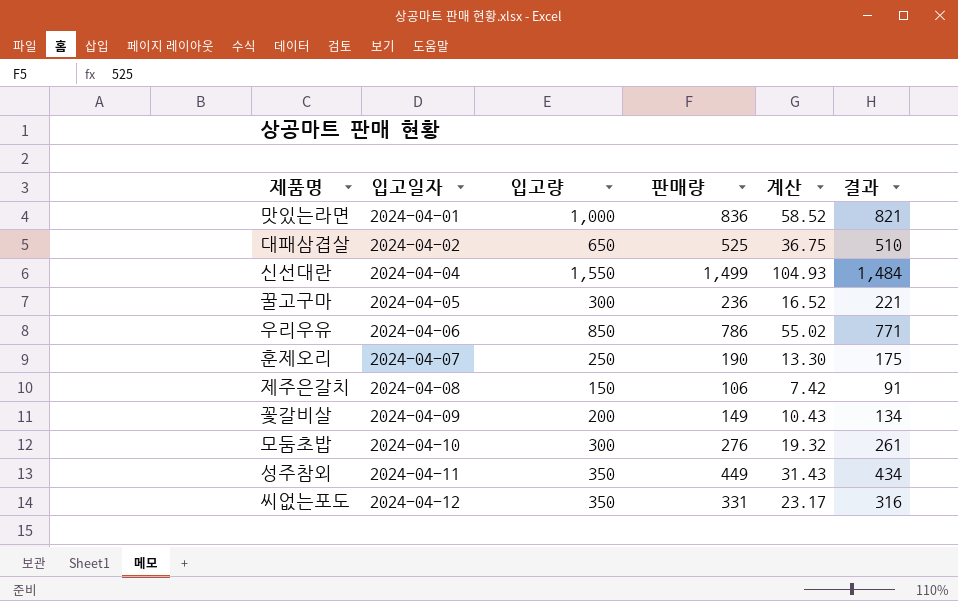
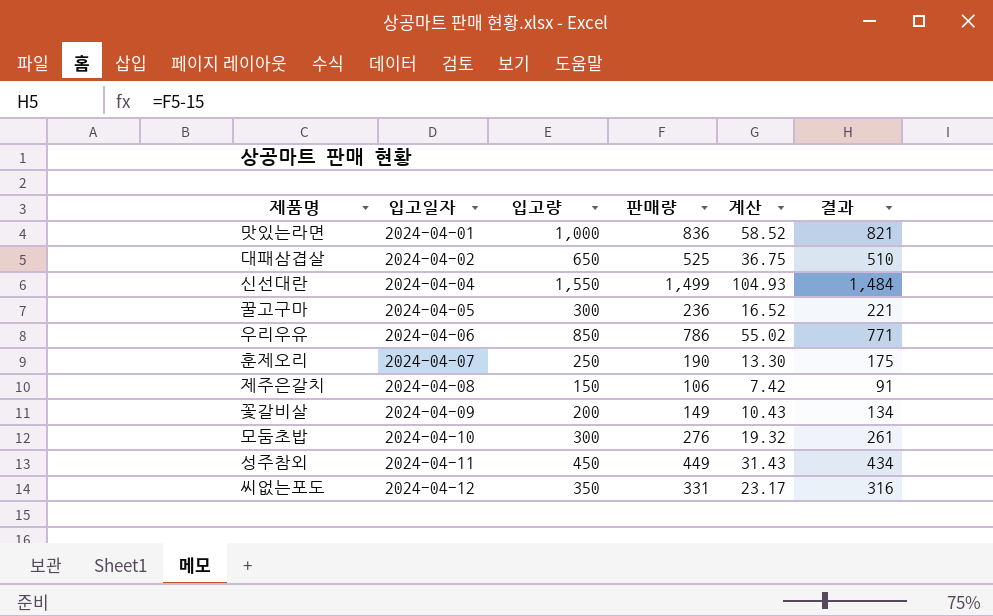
성주참외 | 입고량: 350 -> 450

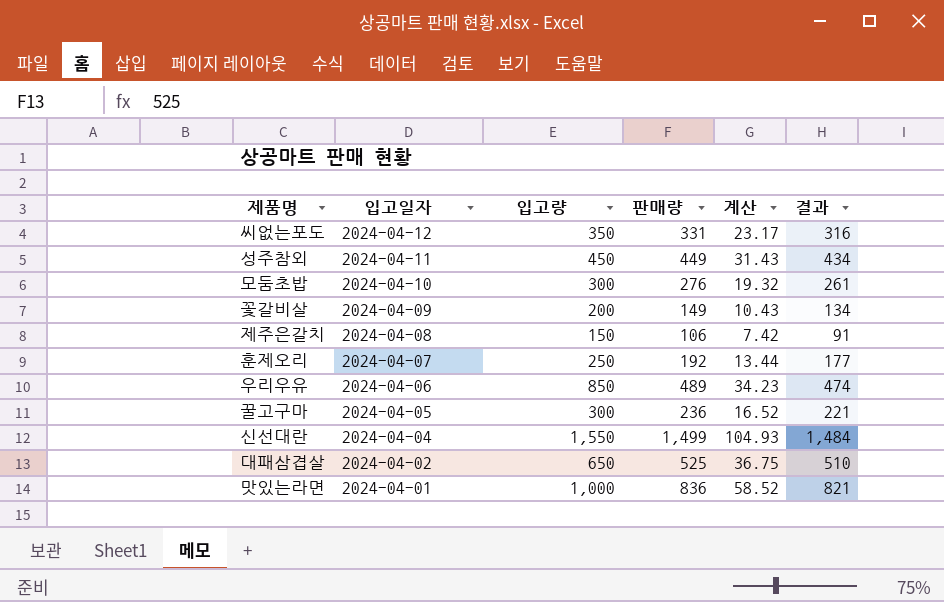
row order: 입고일자 ascending -> 입고일자 descending
훈제오리 | 판매량: 190 -> 192
훈제오리 | 계산: 13.30 -> 13.44
훈제오리 | 결과: 175 -> 177
우리우유 | 판매량: 786 -> 489
우리우유 | 계산: 55.02 -> 34.23
우리우유 | 결과: 771 -> 474

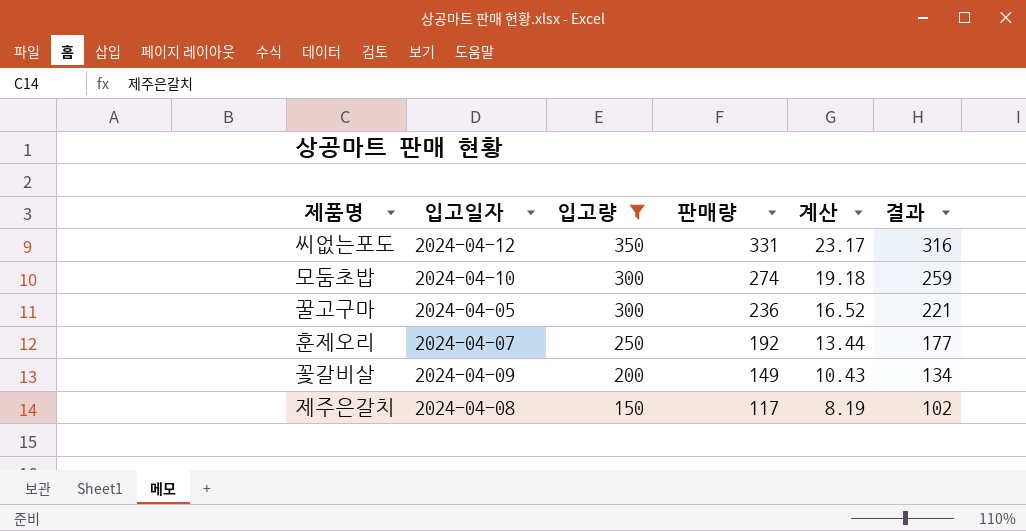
filter: none -> 입고량 <= 350
row order: 입고일자 descending -> 입고량 descending
모둠초밥 | 판매량: 276 -> 274
모둠초밥 | 계산: 19.32 -> 19.18
모둠초밥 | 결과: 261 -> 259
제주은갈치 | 판매량: 106 -> 117
제주은갈치 | 계산: 7.42 -> 8.19
제주은갈치 | 결과: 91 -> 102

